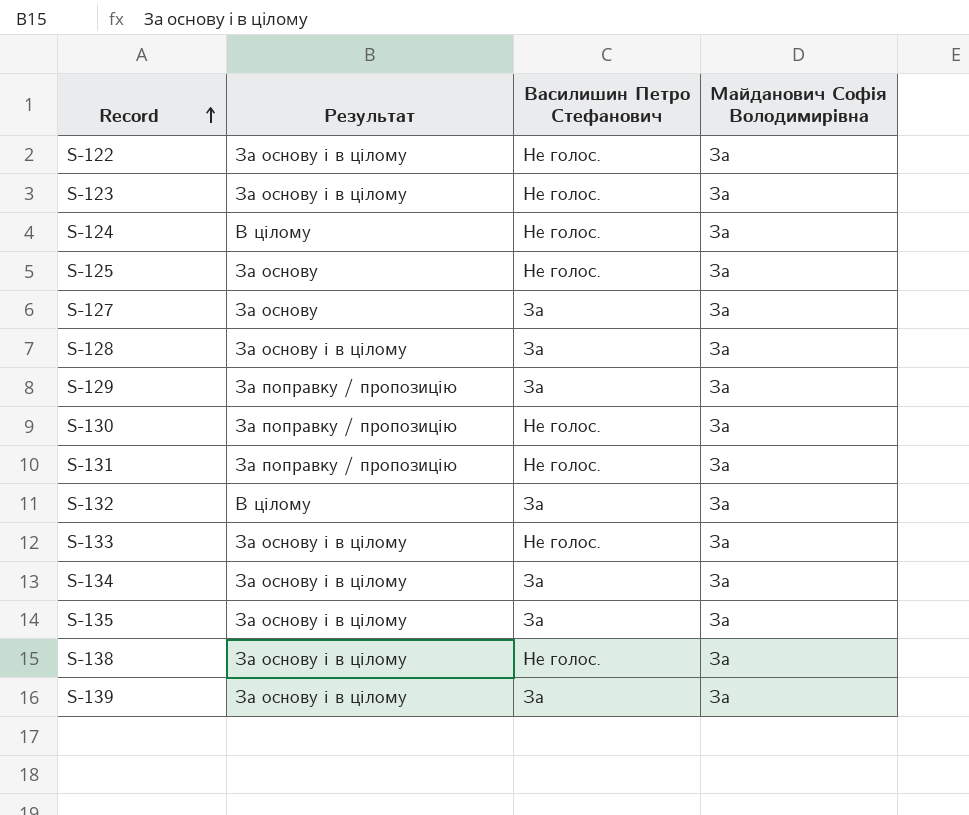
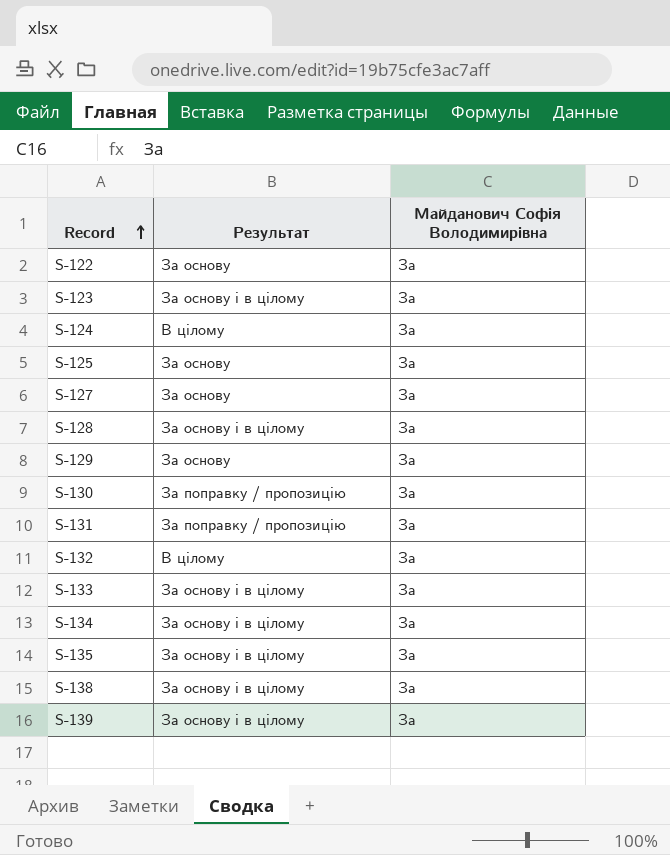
column Василишин Петро Стефанович | position: 3 -> none
S-122 | Результат: За основу і в цілому -> За основу
S-129 | Результат: За поправку / пропозицію -> За основу

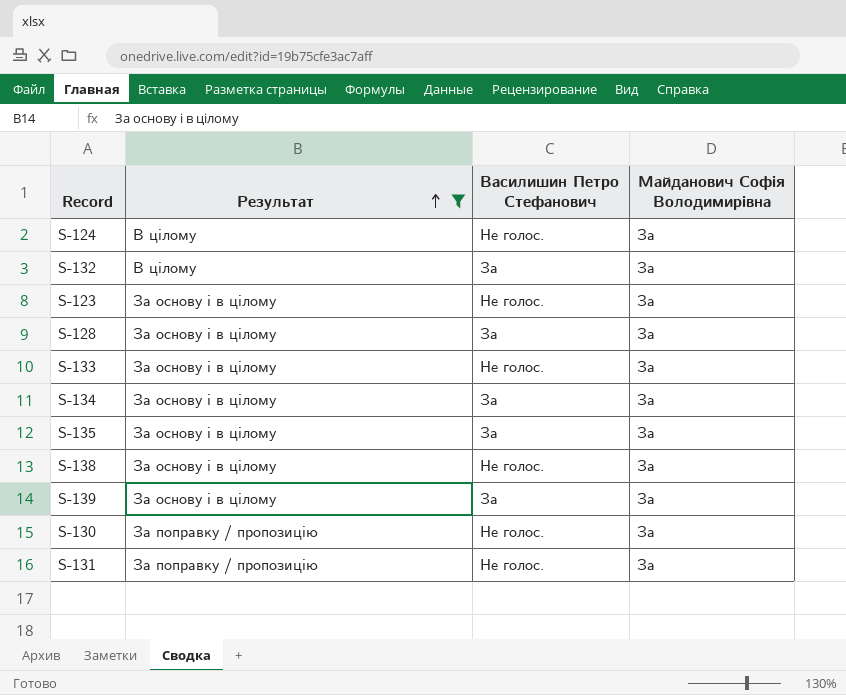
filter: none -> Результат != За основу
row order: Record ascending -> Результат ascending
column Василишин Петро Стефанович | position: none -> 3

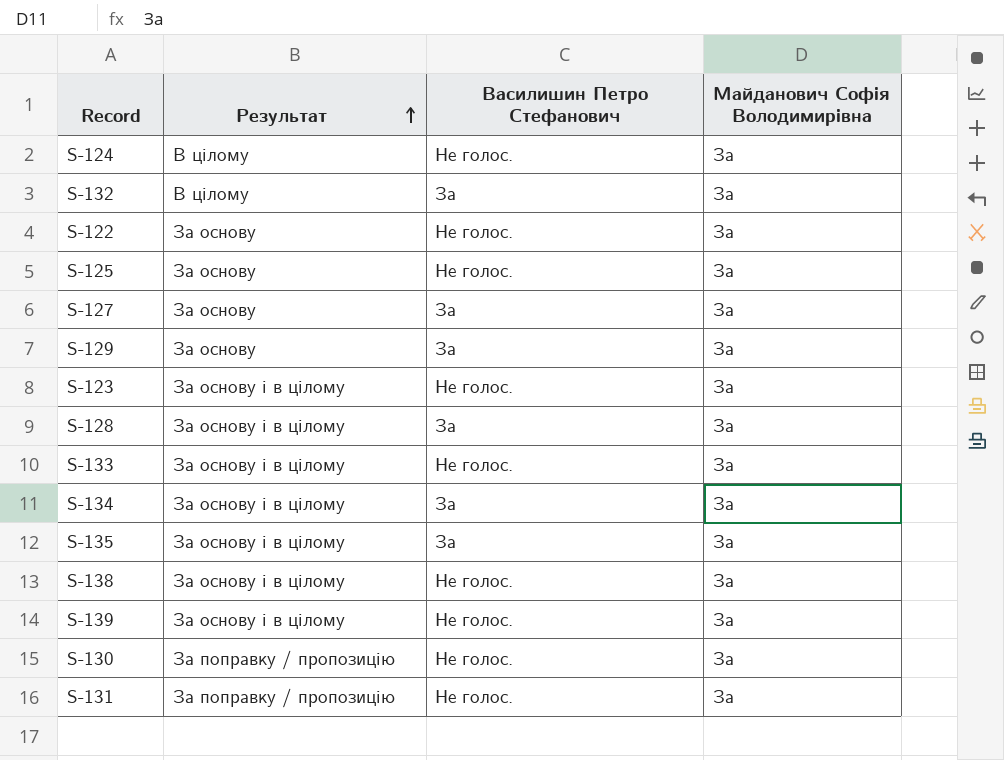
filter: Результат != За основу -> none
S-139 | Василишин Петро Стефанович: За -> Не голос.

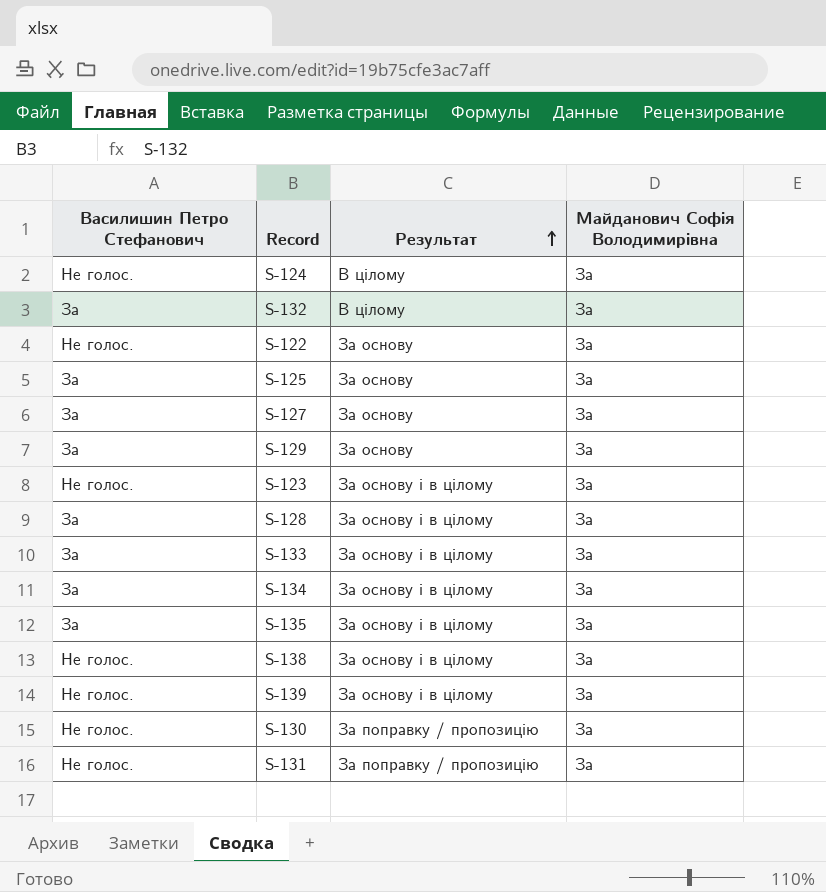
column Василишин Петро Стефанович | position: 3 -> 1
S-125 | Василишин Петро Стефанович: Не голос. -> За
S-133 | Василишин Петро Стефанович: Не голос. -> За

